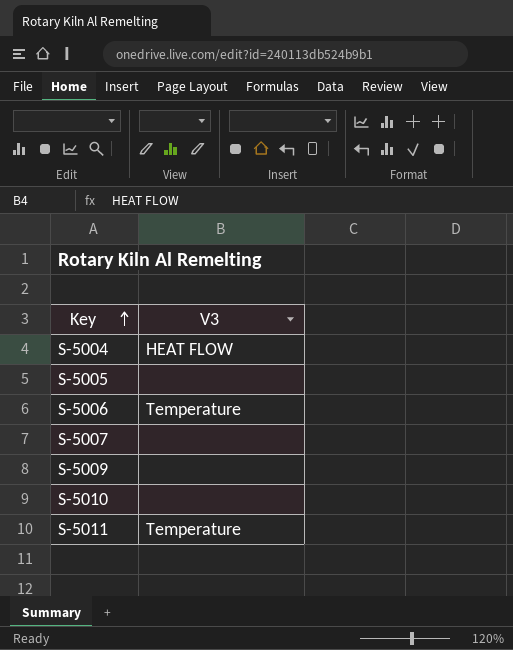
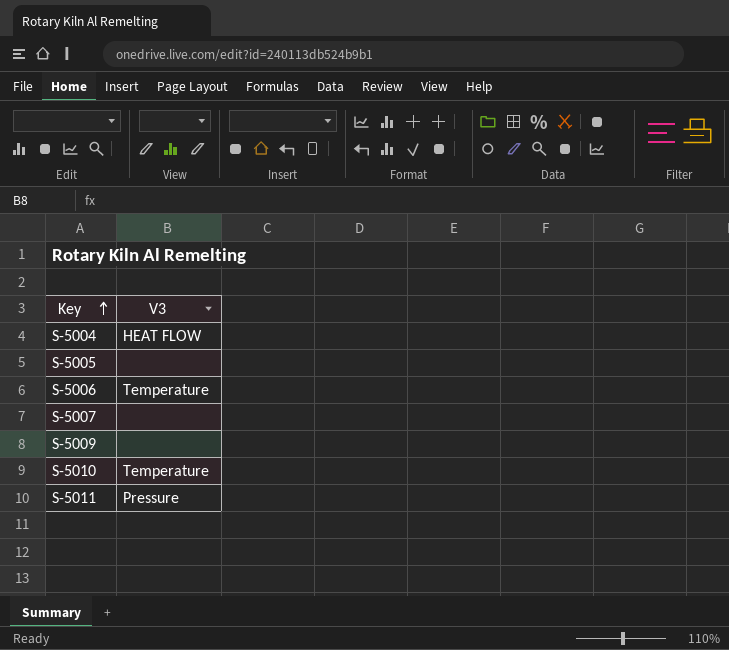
S-5010 | V3: none -> Temperature
S-5011 | V3: Temperature -> Pressure

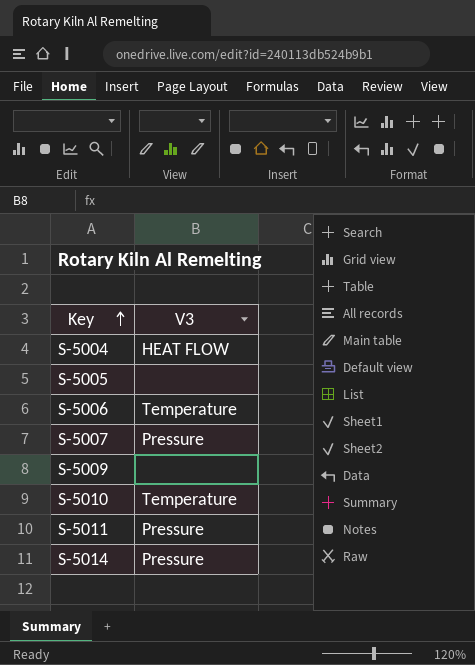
S-5007 | V3: none -> Pressure
row S-5014: none -> Pressure

